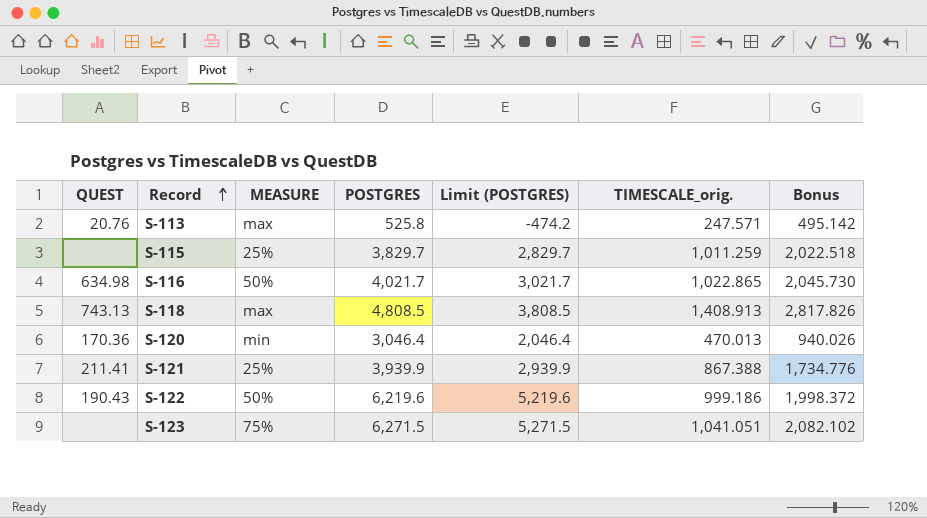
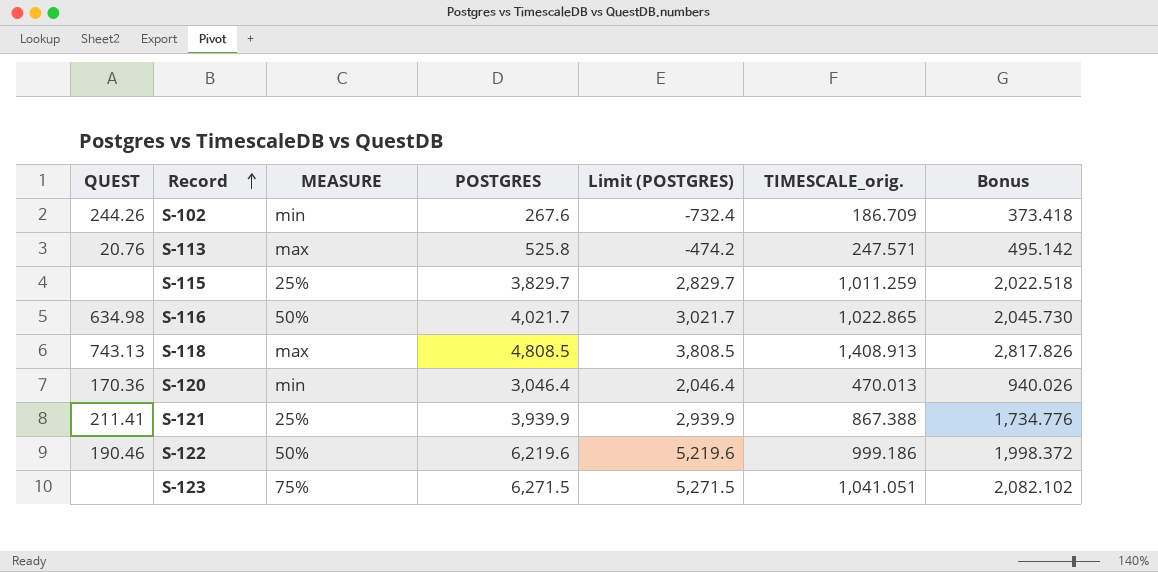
row S-102: none -> 244.26 | min | 267.6 | -732.4 | 186.709 | 373.418
S-122 | QUEST: 190.43 -> 190.46

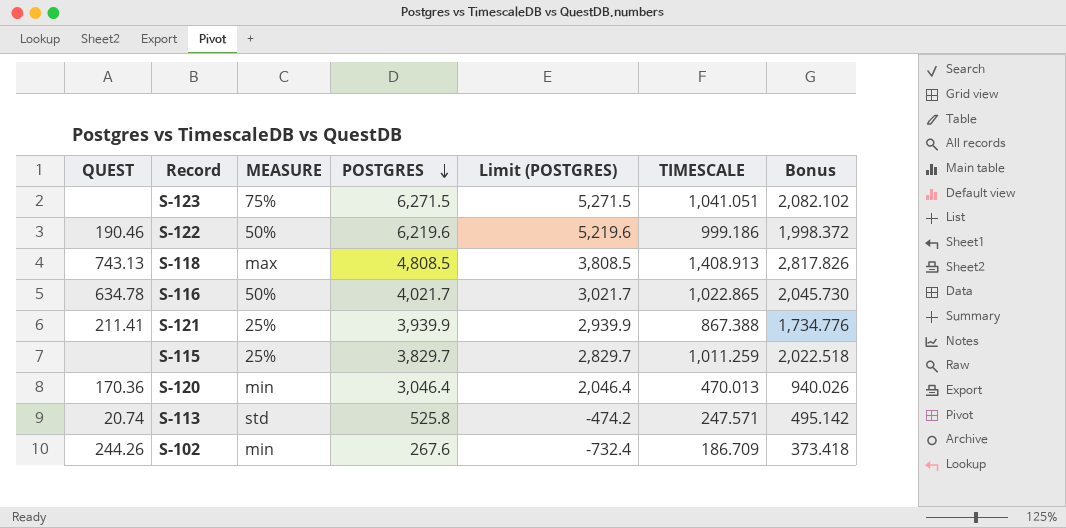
row order: Record ascending -> POSTGRES descending
column name: TIMESCALE_orig. -> TIMESCALE
S-116 | QUEST: 634.98 -> 634.78
S-113 | QUEST: 20.76 -> 20.74
S-113 | MEASURE: max -> std

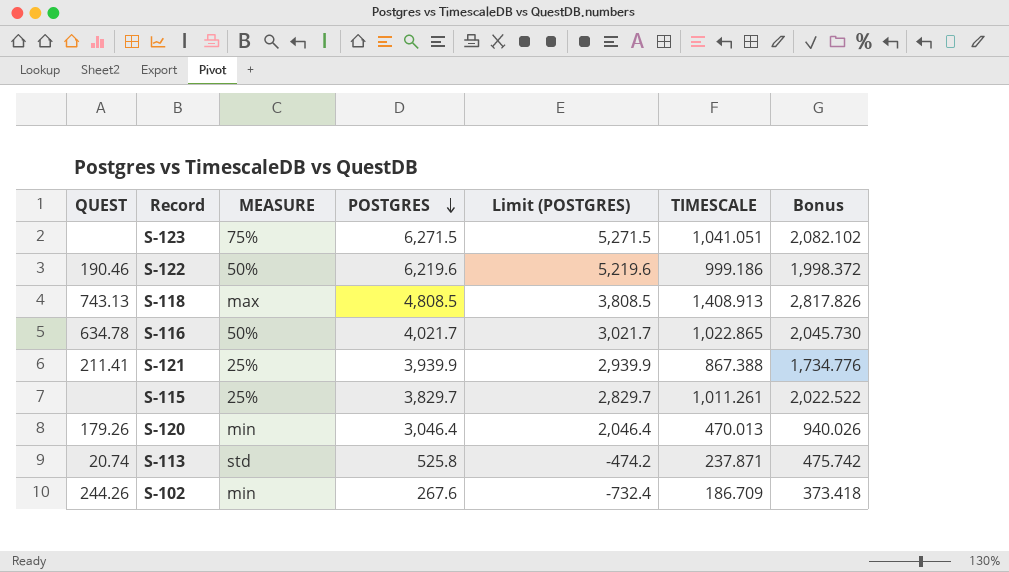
S-115 | TIMESCALE: 1,011.259 -> 1,011.261
S-115 | Bonus: 2,022.518 -> 2,022.522
S-120 | QUEST: 170.36 -> 179.26
S-113 | TIMESCALE: 247.571 -> 237.871
S-113 | Bonus: 495.142 -> 475.742

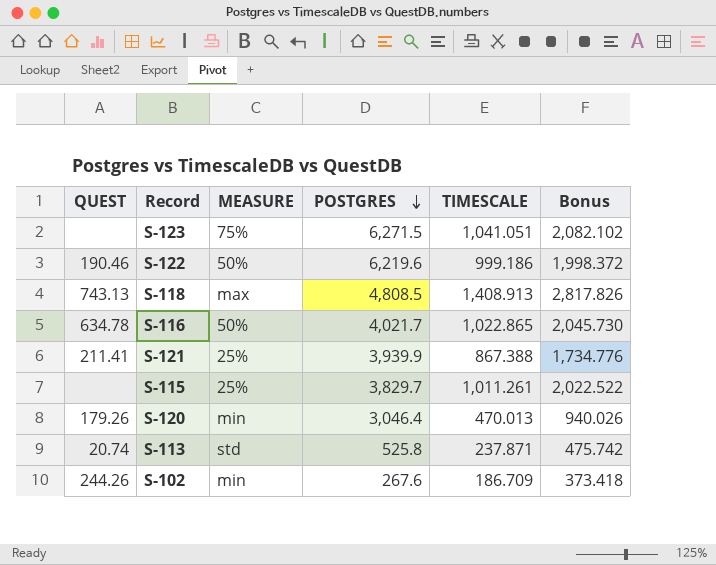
column Limit (POSTGRES) | formula: [POSTGRES] - 1000 -> none

